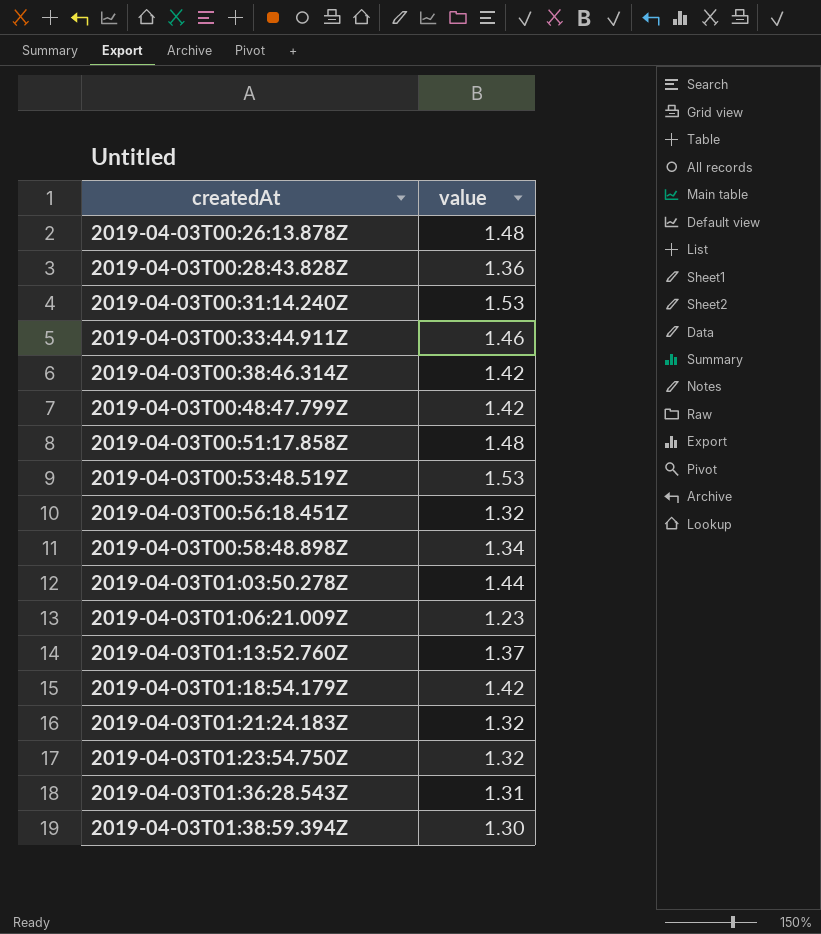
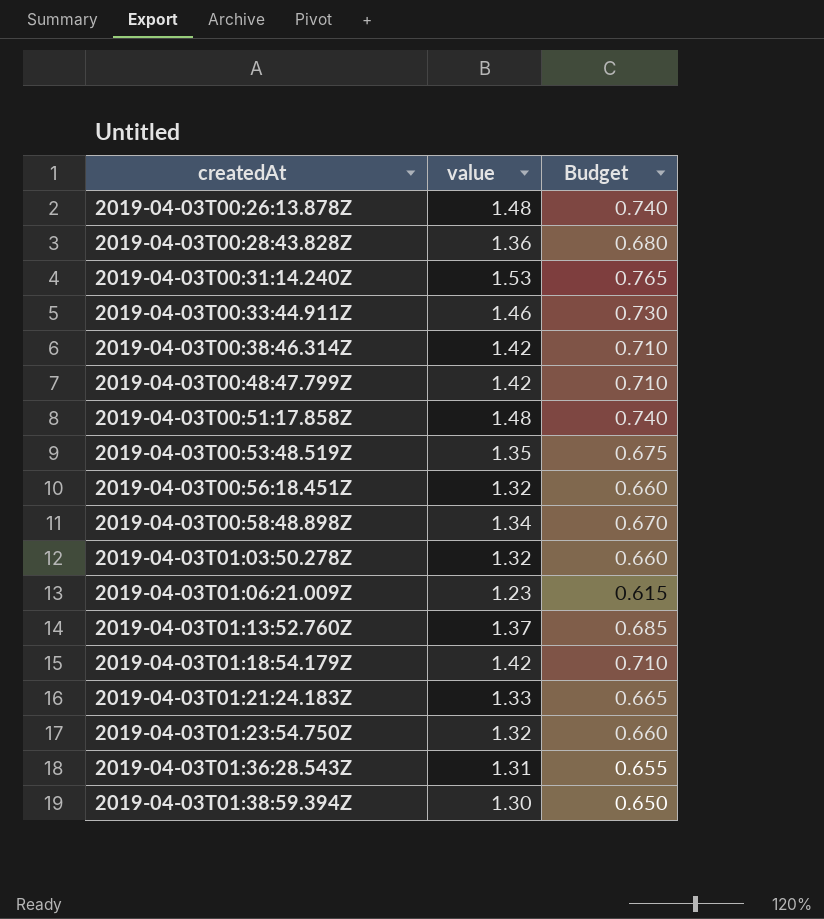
column Budget | formula: none -> [value] * 0.5
2019-04-03T00:53:48.519Z | value: 1.53 -> 1.35
2019-04-03T01:03:50.278Z | value: 1.44 -> 1.32
2019-04-03T01:21:24.183Z | value: 1.32 -> 1.33

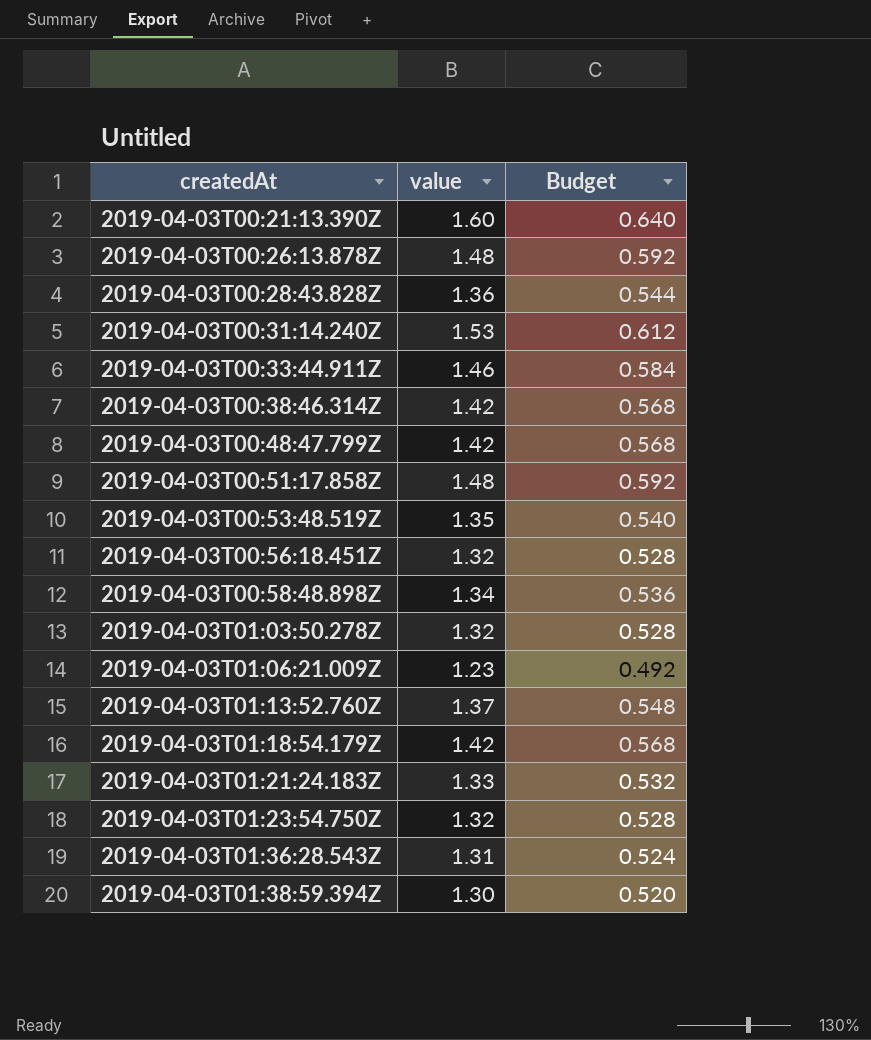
column Budget | formula: [value] * 0.5 -> [value] * 0.4
row 2019-04-03T00:21:13.390Z: none -> 1.60 | 0.640

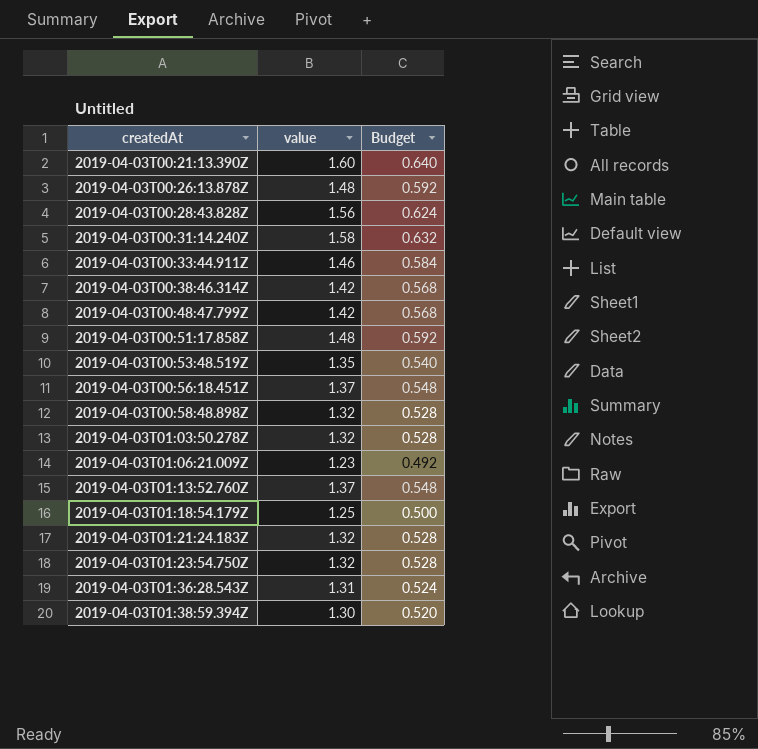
2019-04-03T00:28:43.828Z | value: 1.36 -> 1.56
2019-04-03T00:28:43.828Z | Budget: 0.544 -> 0.624
2019-04-03T00:31:14.240Z | value: 1.53 -> 1.58
2019-04-03T00:31:14.240Z | Budget: 0.612 -> 0.632
2019-04-03T00:56:18.451Z | value: 1.32 -> 1.37
2019-04-03T00:56:18.451Z | Budget: 0.528 -> 0.548
2019-04-03T00:58:48.898Z | value: 1.34 -> 1.32
2019-04-03T00:58:48.898Z | Budget: 0.536 -> 0.528
2019-04-03T01:18:54.179Z | value: 1.42 -> 1.25
2019-04-03T01:18:54.179Z | Budget: 0.568 -> 0.500
2019-04-03T01:21:24.183Z | value: 1.33 -> 1.32
2019-04-03T01:21:24.183Z | Budget: 0.532 -> 0.528

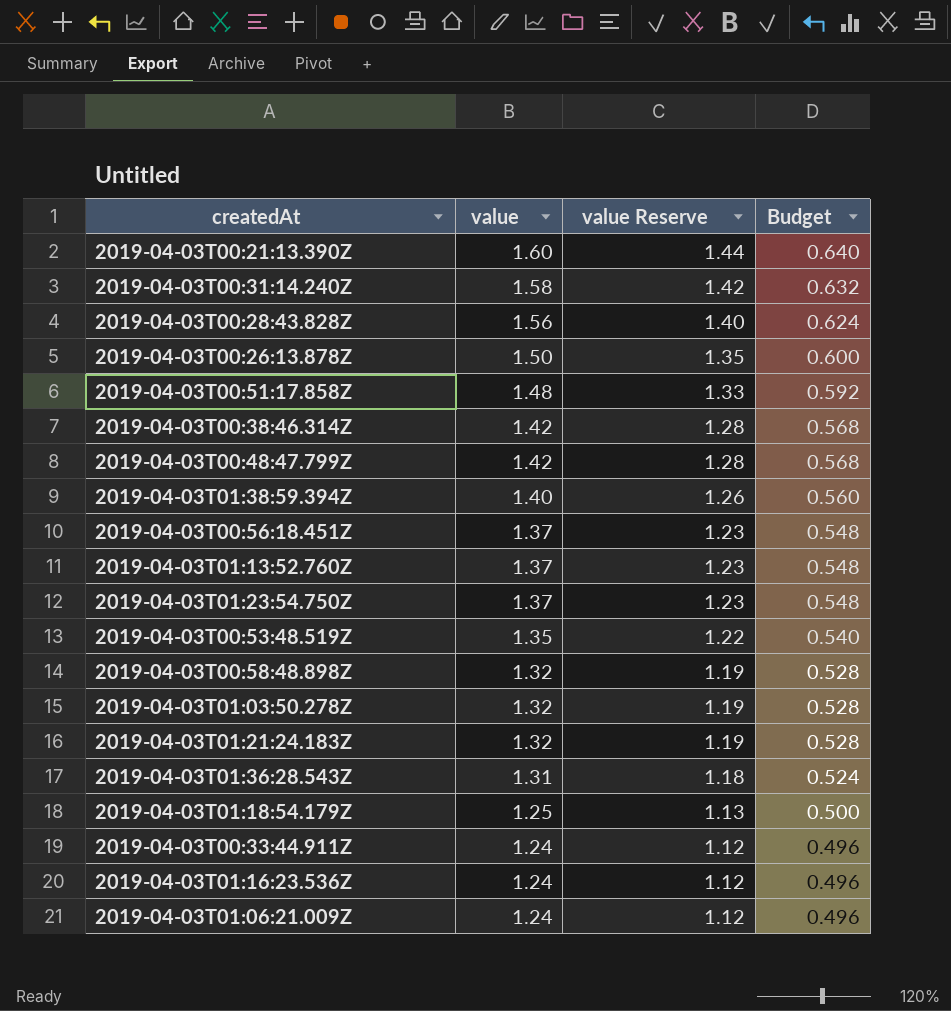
row order: createdAt ascending -> value descending
column value Reserve | formula: none -> [value] * 0.9
2019-04-03T00:26:13.878Z | value: 1.48 -> 1.50
2019-04-03T00:26:13.878Z | Budget: 0.592 -> 0.600
2019-04-03T01:38:59.394Z | value: 1.30 -> 1.40
2019-04-03T01:38:59.394Z | Budget: 0.520 -> 0.560
2019-04-03T01:23:54.750Z | value: 1.32 -> 1.37
2019-04-03T01:23:54.750Z | Budget: 0.528 -> 0.548
2019-04-03T00:33:44.911Z | value: 1.46 -> 1.24
2019-04-03T00:33:44.911Z | Budget: 0.584 -> 0.496
row 2019-04-03T01:16:23.536Z: none -> 1.24 | 1.12 | 0.496
2019-04-03T01:06:21.009Z | value: 1.23 -> 1.24
2019-04-03T01:06:21.009Z | Budget: 0.492 -> 0.496

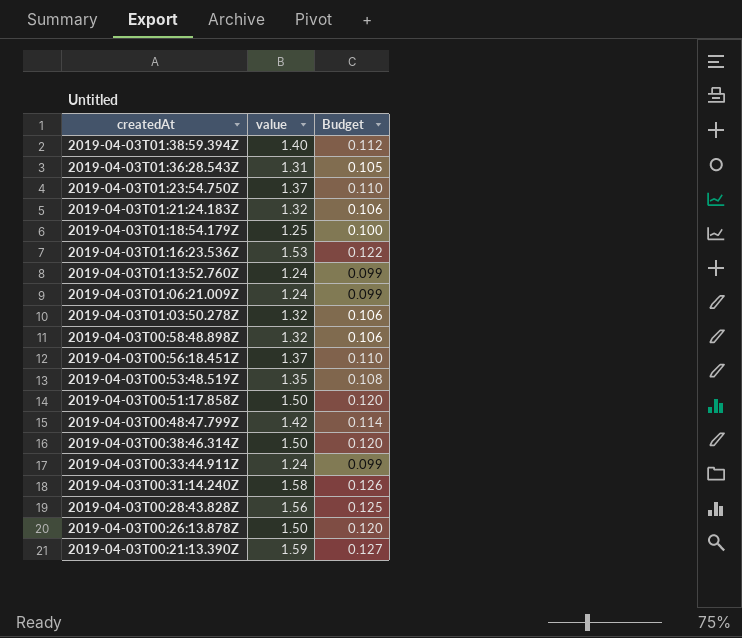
row order: value descending -> createdAt descending
column value Reserve | formula: [value] * 0.9 -> none
column Budget | formula: [value] * 0.4 -> [value] * 0.08
2019-04-03T01:16:23.536Z | value: 1.24 -> 1.53
2019-04-03T01:13:52.760Z | value: 1.37 -> 1.24
2019-04-03T00:51:17.858Z | value: 1.48 -> 1.50
2019-04-03T00:38:46.314Z | value: 1.42 -> 1.50
2019-04-03T00:21:13.390Z | value: 1.60 -> 1.59

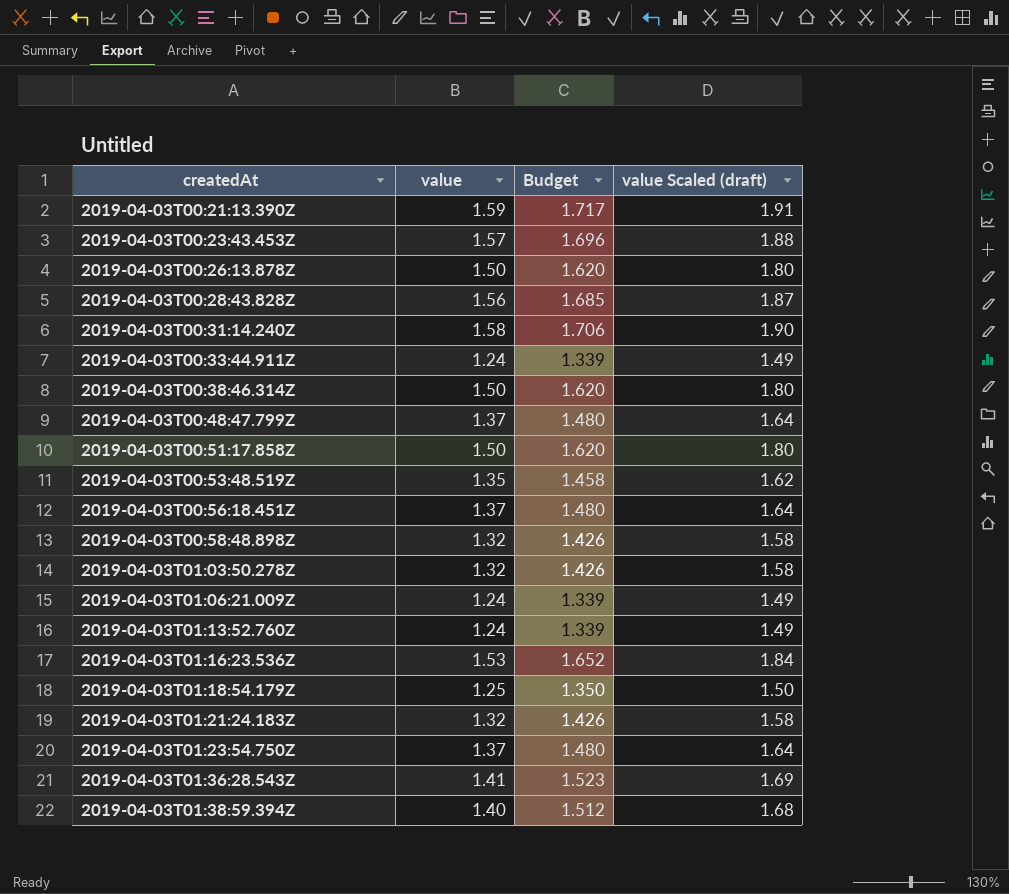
row order: createdAt descending -> createdAt ascending
column Budget | formula: [value] * 0.08 -> [value] * 1.08
column value Scaled (draft) | formula: none -> [value] * 1.2
row 2019-04-03T00:23:43.453Z: none -> 1.57 | 1.696 | 1.88
2019-04-03T00:48:47.799Z | value: 1.42 -> 1.37
2019-04-03T01:36:28.543Z | value: 1.31 -> 1.41

